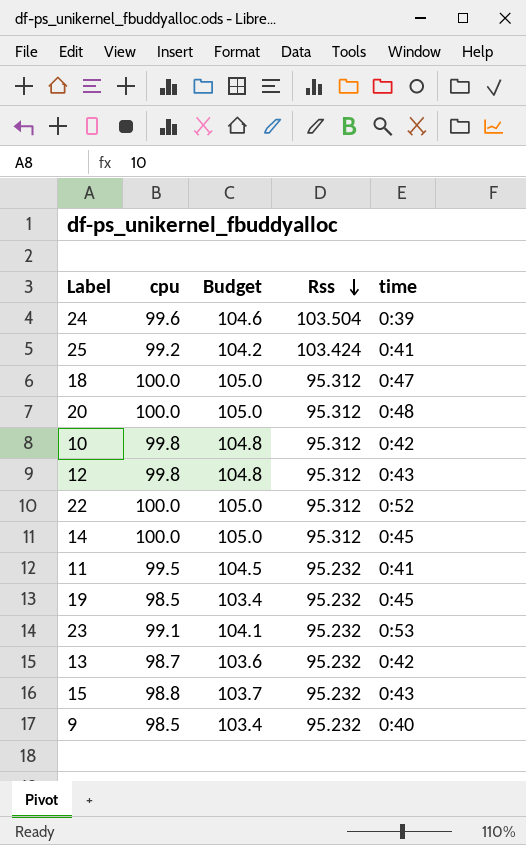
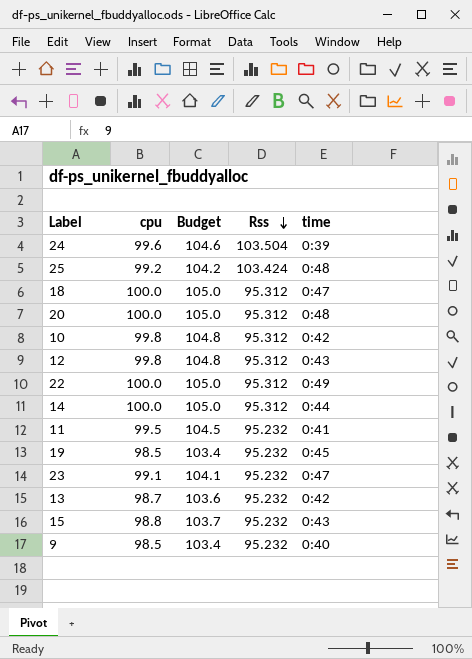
25 | time: 0:41 -> 0:48
22 | time: 0:52 -> 0:49
14 | time: 0:45 -> 0:44
23 | time: 0:53 -> 0:47

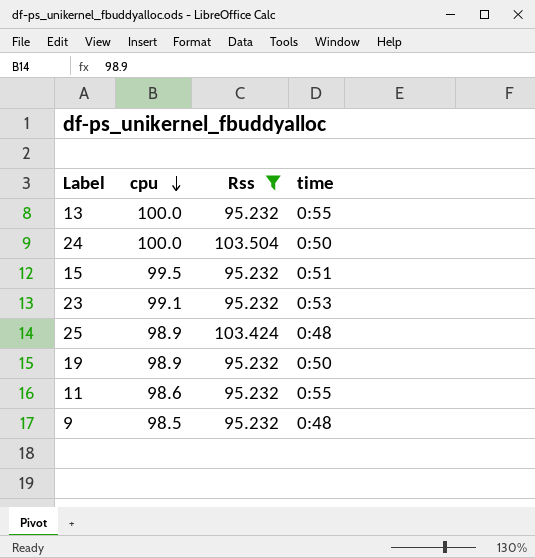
filter: none -> Rss != 95.312
row order: Rss descending -> cpu descending
column Budget | formula: [cpu] * 1.05 -> none
13 | cpu: 98.7 -> 100.0
13 | time: 0:42 -> 0:55
24 | cpu: 99.6 -> 100.0
24 | time: 0:39 -> 0:50
15 | cpu: 98.8 -> 99.5
15 | time: 0:43 -> 0:51
23 | time: 0:47 -> 0:53
25 | cpu: 99.2 -> 98.9
19 | cpu: 98.5 -> 98.9
19 | time: 0:45 -> 0:50
11 | cpu: 99.5 -> 98.6
11 | time: 0:41 -> 0:55
9 | time: 0:40 -> 0:48

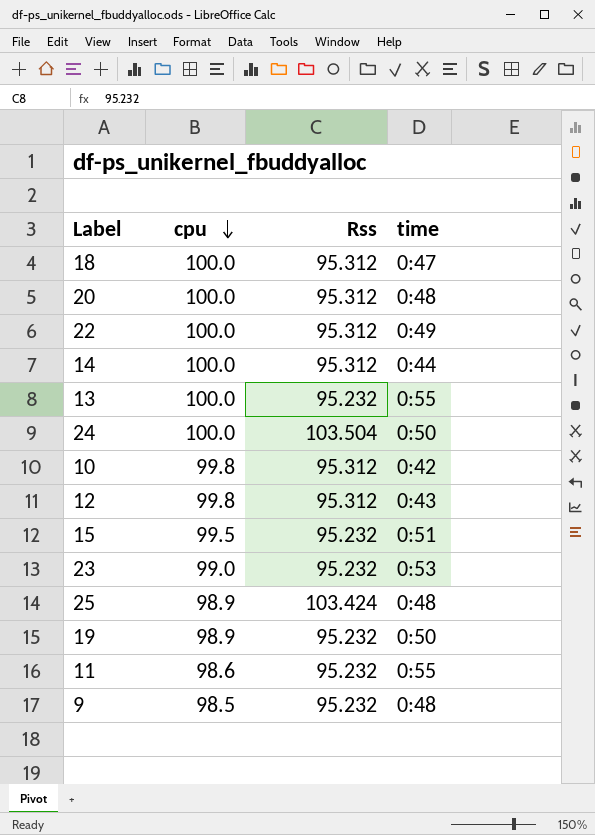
filter: Rss != 95.312 -> none
23 | cpu: 99.1 -> 99.0

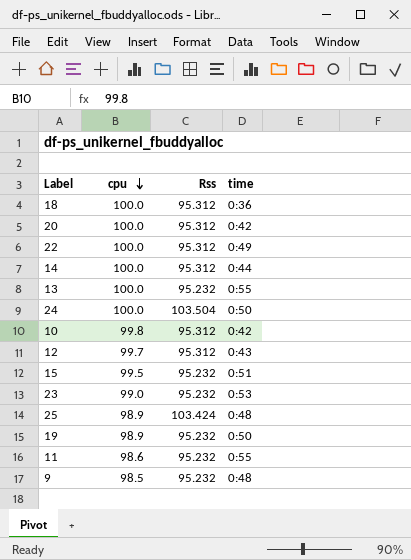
18 | time: 0:47 -> 0:36
20 | time: 0:48 -> 0:42
12 | cpu: 99.8 -> 99.7

